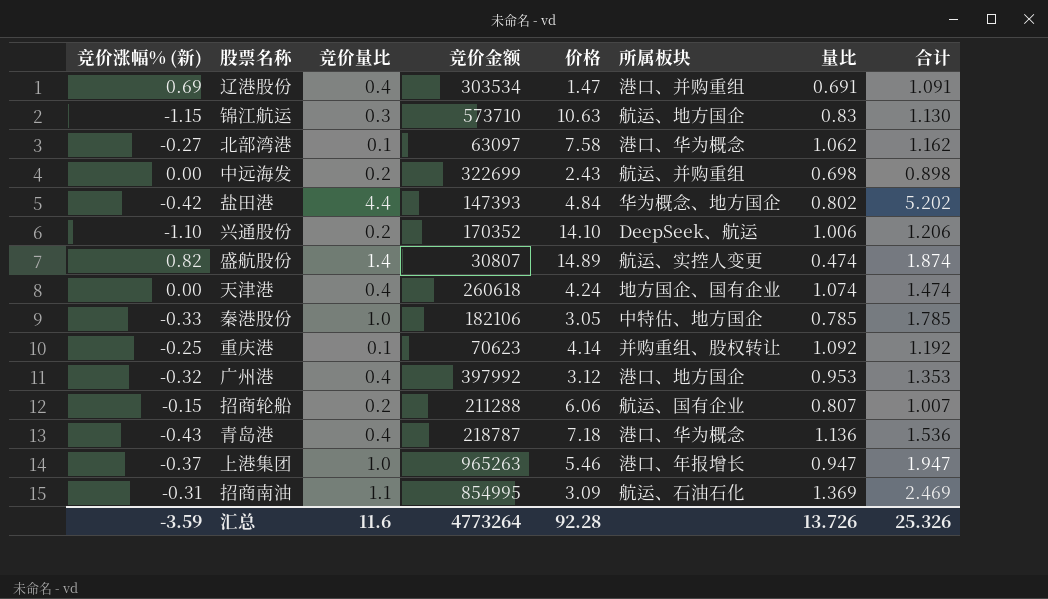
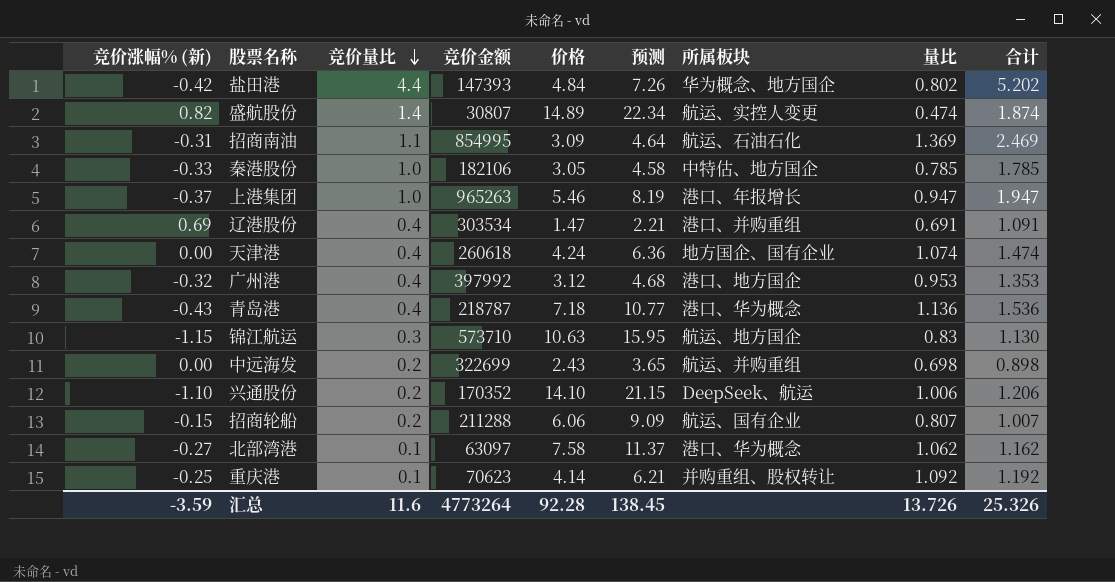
row order: none -> 竞价量比 descending
column 预测 | formula: none -> [价格] * 1.5

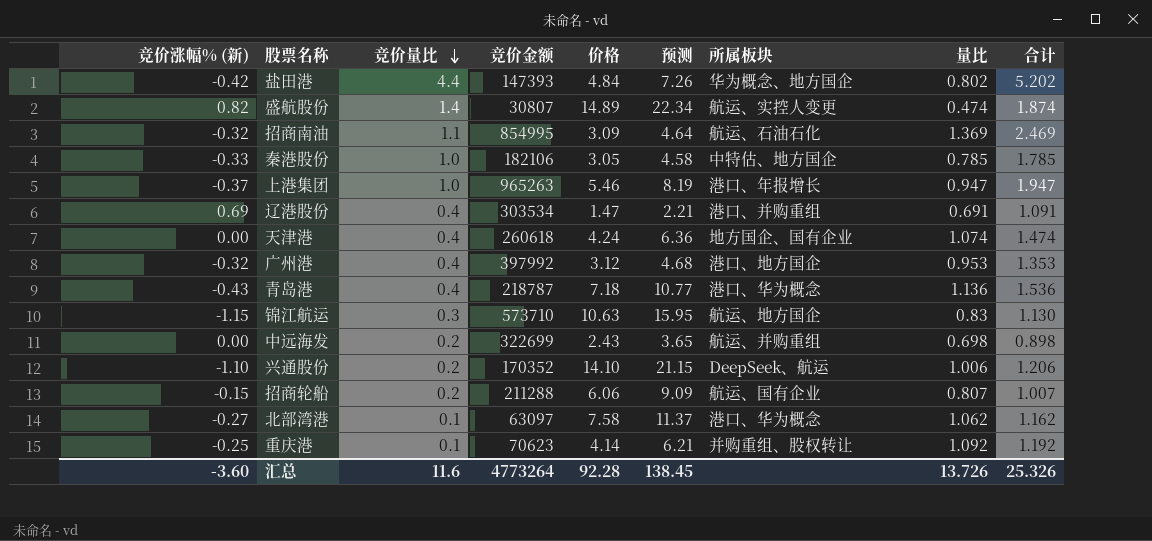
招商南油 | 竞价涨幅% (新): -0.31 -> -0.32
汇总 | 竞价涨幅% (新): -3.59 -> -3.60

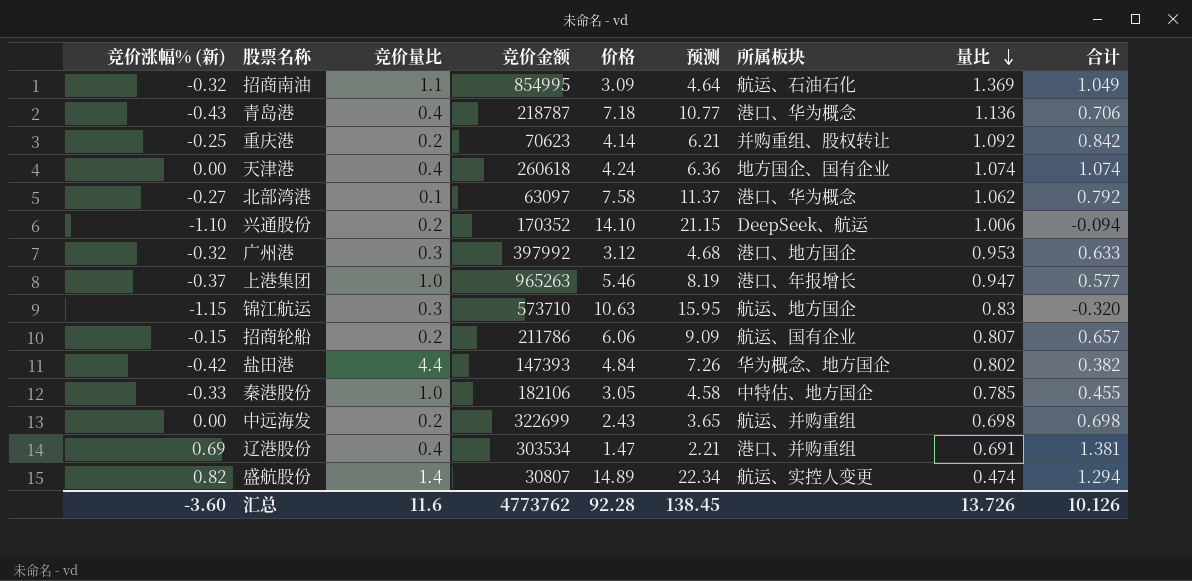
row order: 竞价量比 descending -> 量比 descending
column 合计 | formula: [竞价量比] + [量比] -> [竞价涨幅% (新)] + [量比]
重庆港 | 竞价量比: 0.1 -> 0.2
广州港 | 竞价量比: 0.4 -> 0.3
招商轮船 | 竞价金额: 211288 -> 211786
汇总 | 竞价金额: 4773264 -> 4773762
汇总 | 合计: 25.326 -> 10.126

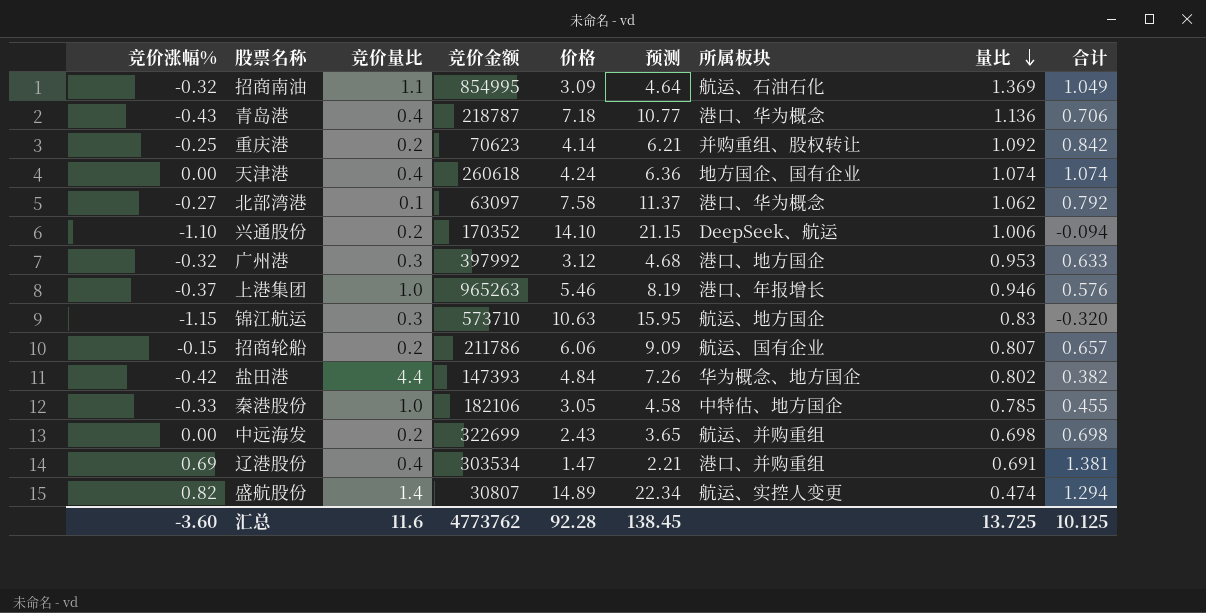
column name: 竞价涨幅% (新) -> 竞价涨幅%
上港集团 | 量比: 0.947 -> 0.946
上港集团 | 合计: 0.577 -> 0.576
汇总 | 量比: 13.726 -> 13.725
汇总 | 合计: 10.126 -> 10.125

